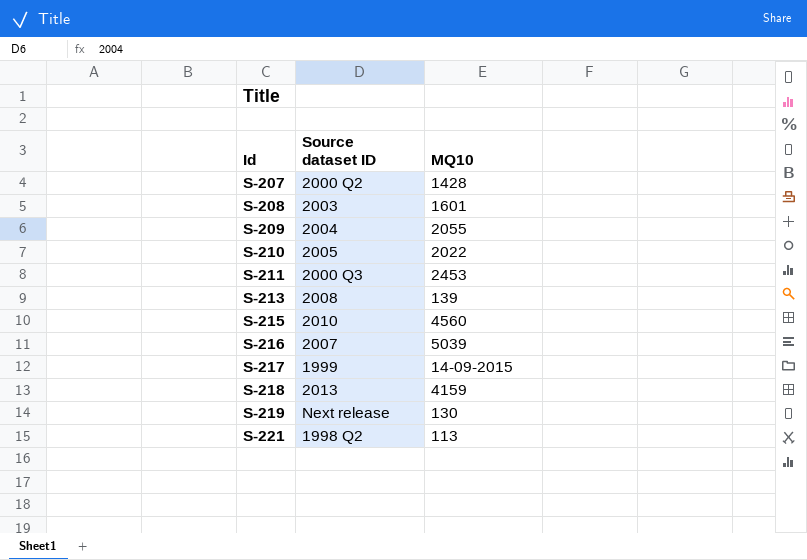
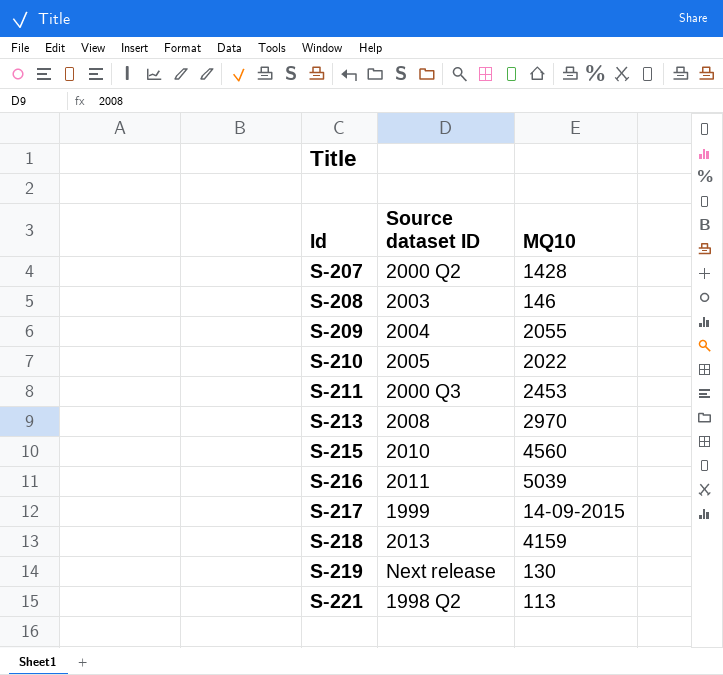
S-208 | MQ10: 1601 -> 146
S-213 | MQ10: 139 -> 2970
S-216 | Source dataset ID: 2007 -> 2011

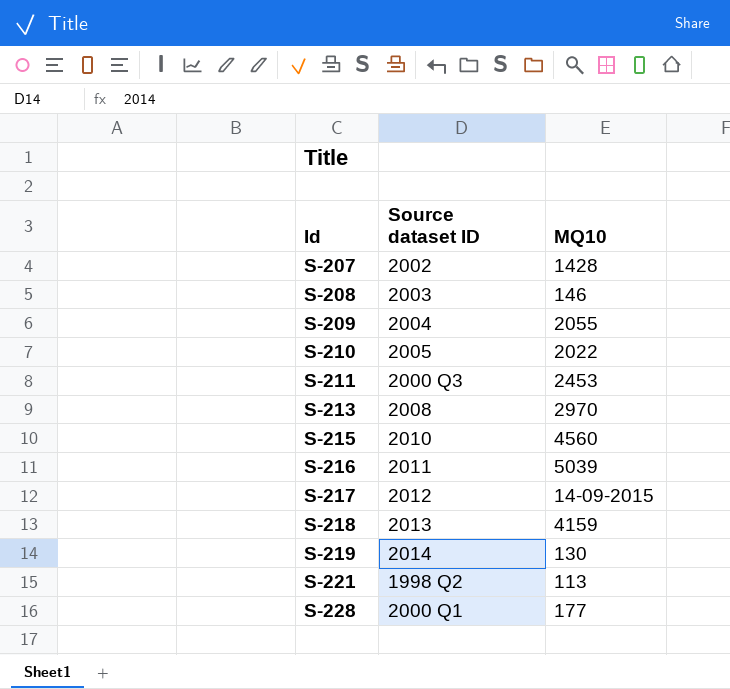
S-207 | Source dataset ID: 2000 Q2 -> 2002
S-217 | Source dataset ID: 1999 -> 2012
S-219 | Source dataset ID: Next release -> 2014
row S-228: none -> 2000 Q1 | 177

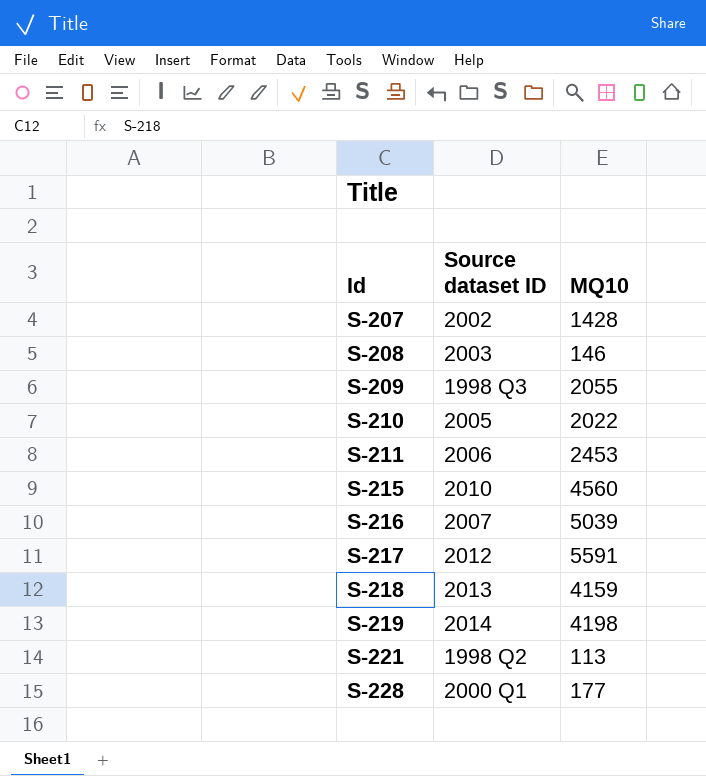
row S-213: 2008 | 2970 -> none
S-209 | Source dataset ID: 2004 -> 1998 Q3
S-211 | Source dataset ID: 2000 Q3 -> 2006
S-216 | Source dataset ID: 2011 -> 2007
S-217 | MQ10: 14-09-2015 -> 5591
S-219 | MQ10: 130 -> 4198

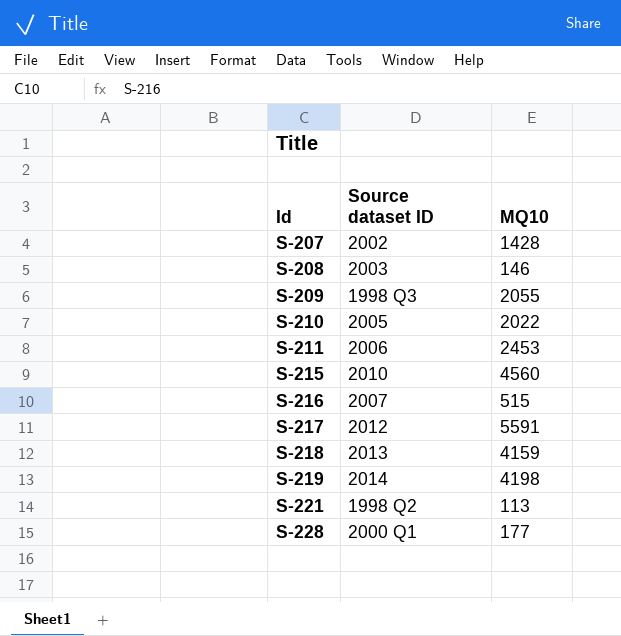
S-216 | MQ10: 5039 -> 515

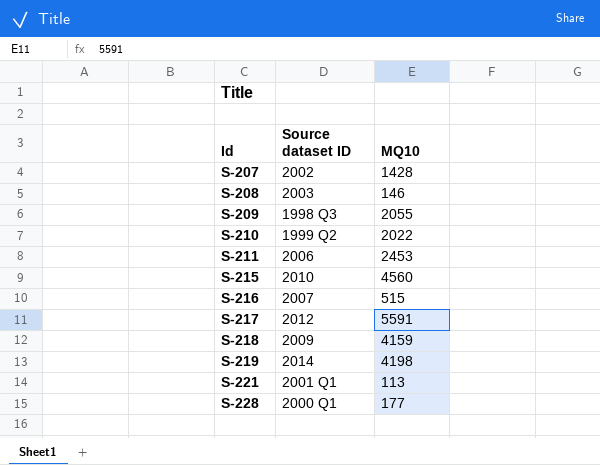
S-210 | Source dataset ID: 2005 -> 1999 Q2
S-218 | Source dataset ID: 2013 -> 2009
S-221 | Source dataset ID: 1998 Q2 -> 2001 Q1

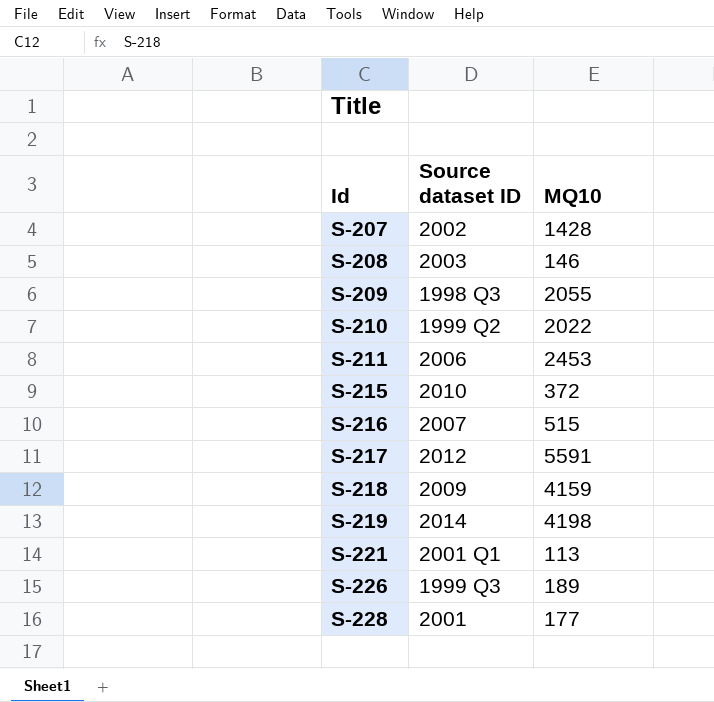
S-215 | MQ10: 4560 -> 372
row S-226: none -> 1999 Q3 | 189
S-228 | Source dataset ID: 2000 Q1 -> 2001

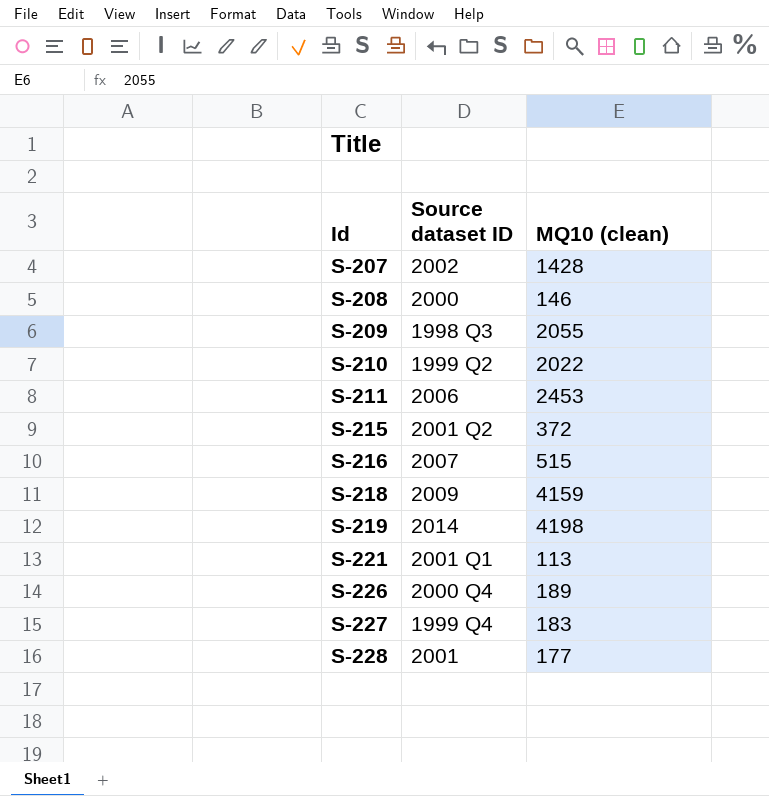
column name: MQ10 -> MQ10 (clean)
row S-217: 2012 | 5591 -> none
S-208 | Source dataset ID: 2003 -> 2000
S-215 | Source dataset ID: 2010 -> 2001 Q2
S-226 | Source dataset ID: 1999 Q3 -> 2000 Q4
row S-227: none -> 1999 Q4 | 183

